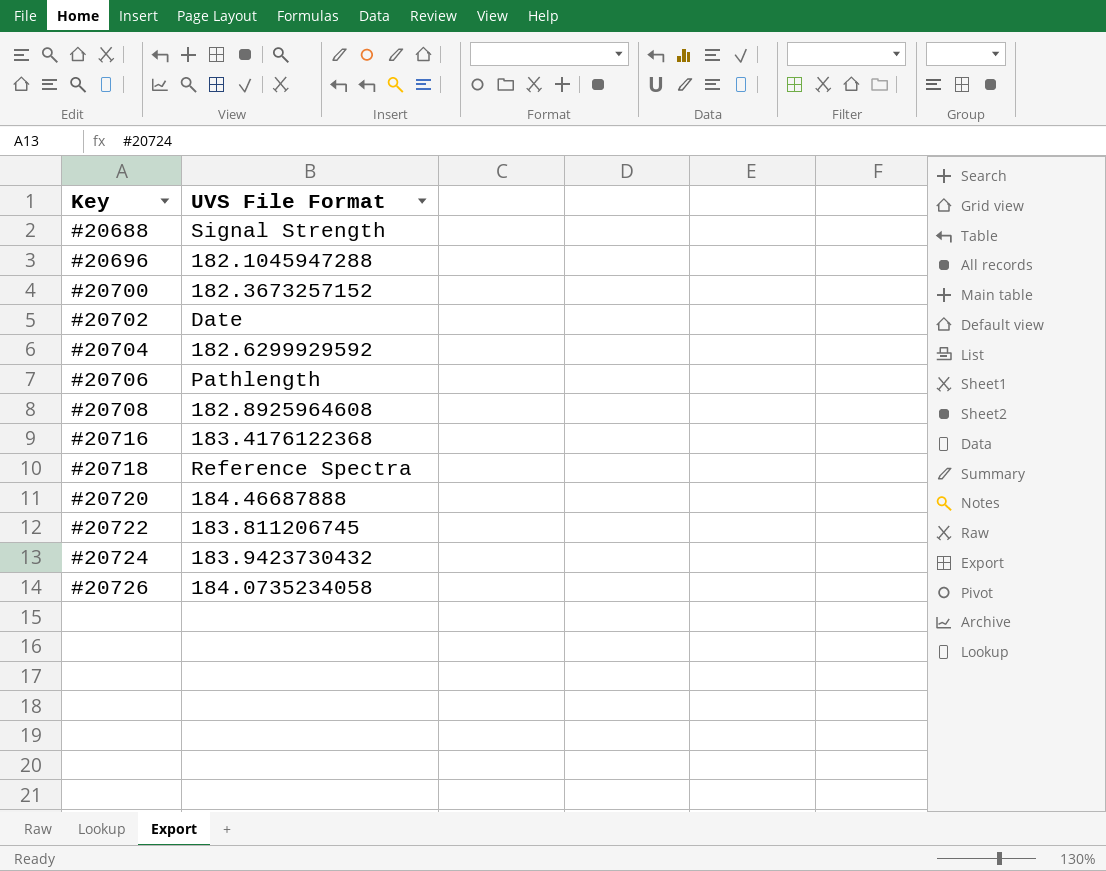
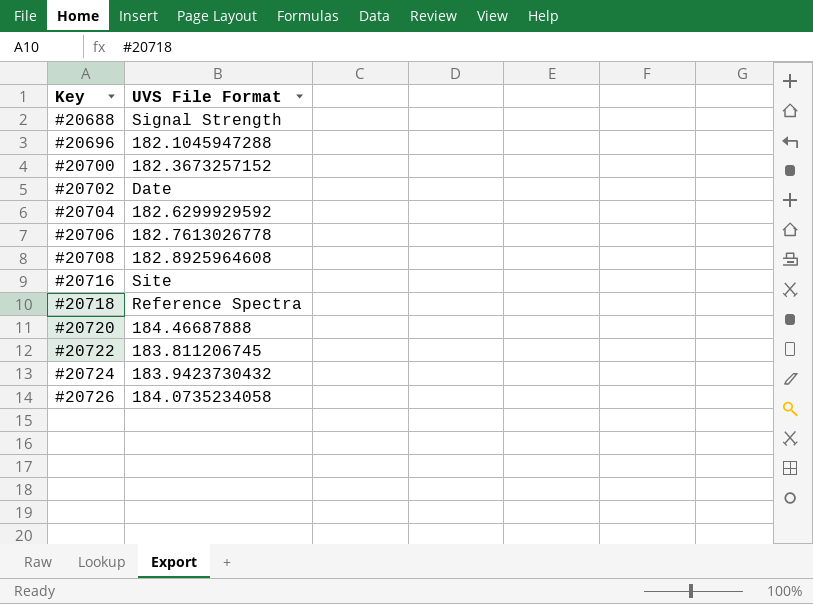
#20706 | UVS File Format: Pathlength -> 182.7613026778
#20716 | UVS File Format: 183.4176122368 -> Site

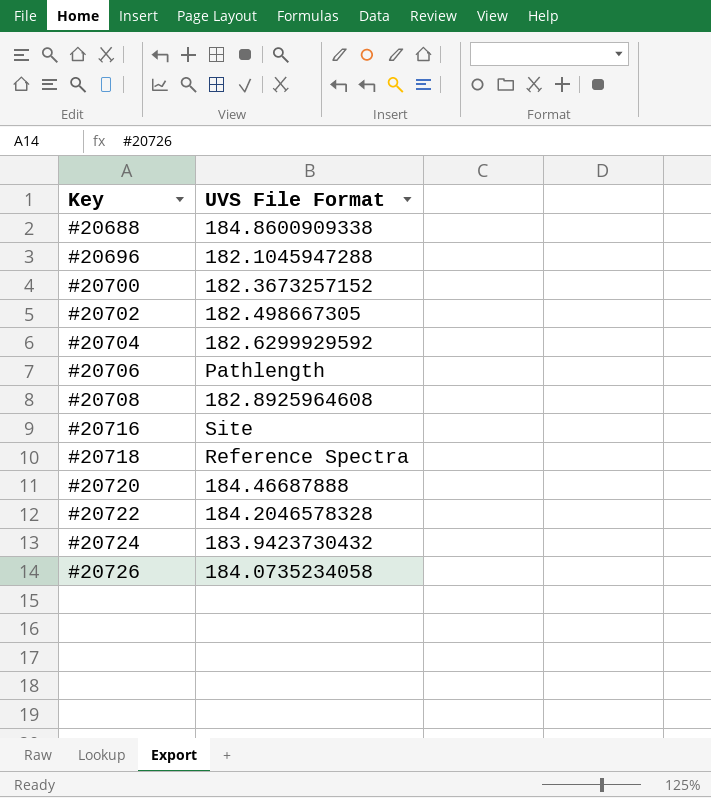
#20688 | UVS File Format: Signal Strength -> 184.8600909338
#20702 | UVS File Format: Date -> 182.498667305
#20706 | UVS File Format: 182.7613026778 -> Pathlength
#20722 | UVS File Format: 183.811206745 -> 184.2046578328

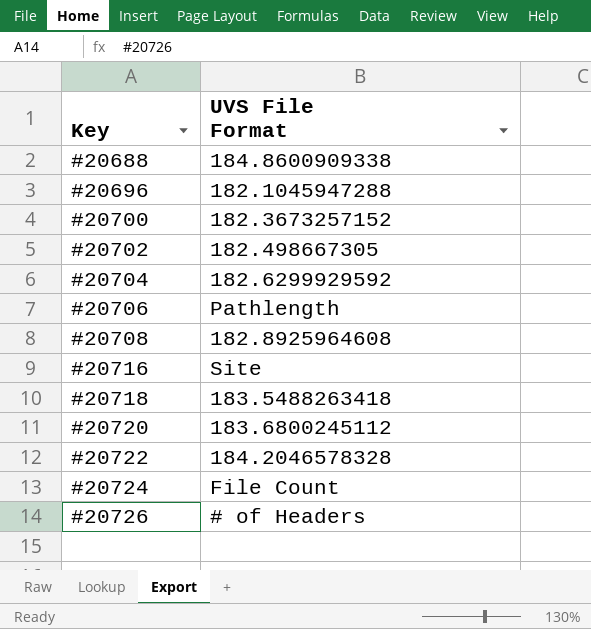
#20718 | UVS File Format: Reference Spectra -> 183.5488263418
#20720 | UVS File Format: 184.46687888 -> 183.6800245112
#20724 | UVS File Format: 183.9423730432 -> File Count
#20726 | UVS File Format: 184.0735234058 -> # of Headers

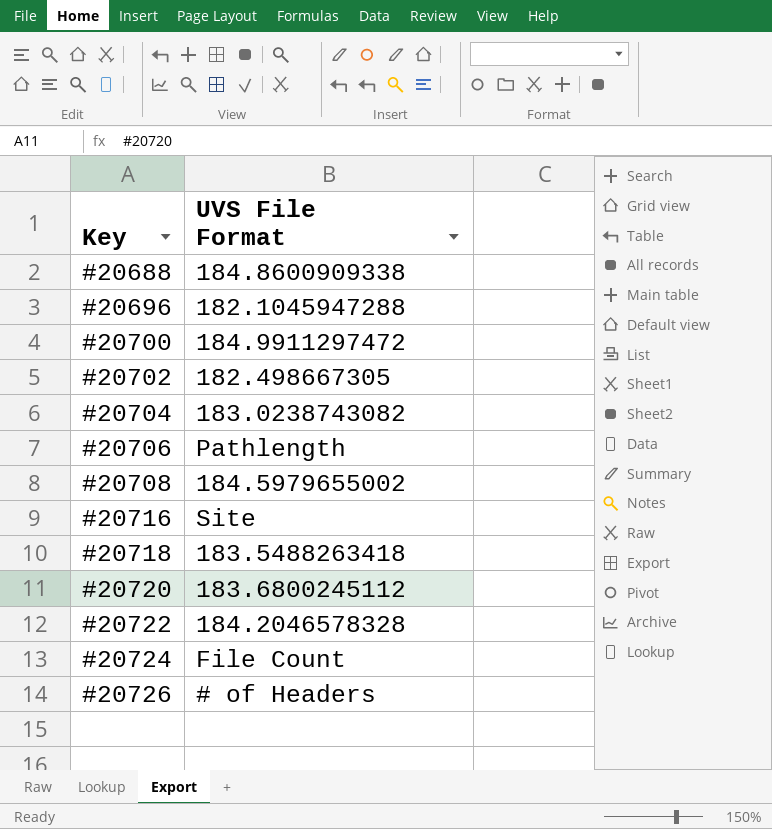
#20700 | UVS File Format: 182.3673257152 -> 184.9911297472
#20704 | UVS File Format: 182.6299929592 -> 183.0238743082
#20708 | UVS File Format: 182.8925964608 -> 184.5979655002

